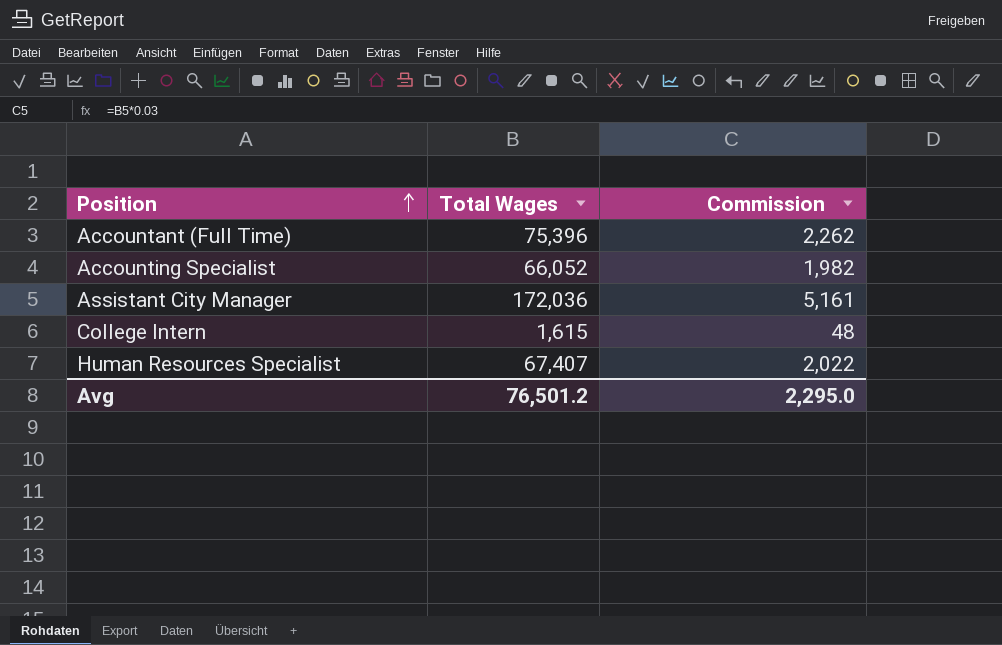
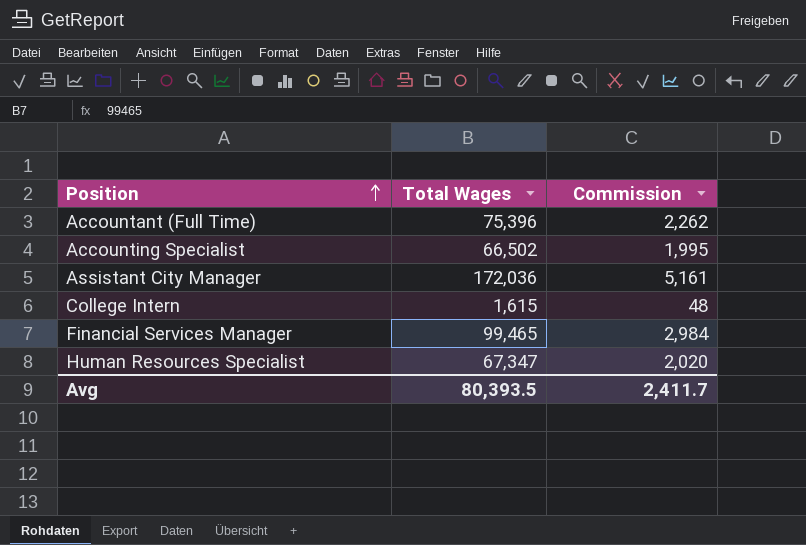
Accounting Specialist | Total Wages: 66,052 -> 66,502
Accounting Specialist | Commission: 1,982 -> 1,995
row Financial Services Manager: none -> 99,465 | 2,984
Human Resources Specialist | Total Wages: 67,407 -> 67,347
Human Resources Specialist | Commission: 2,022 -> 2,020
Avg | Total Wages: 76,501.2 -> 80,393.5
Avg | Commission: 2,295.0 -> 2,411.7

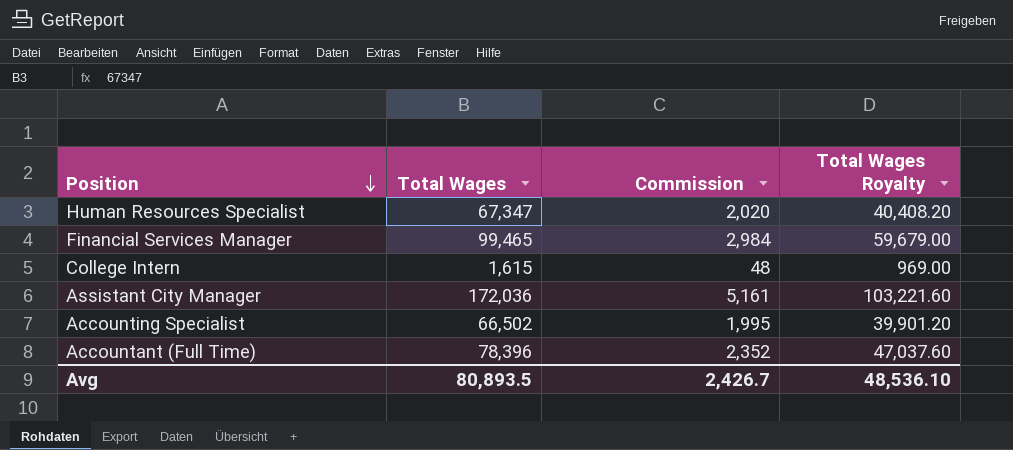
row order: Position ascending -> Position descending
column Total Wages Royalty | formula: none -> [Total Wages] * 0.6
Accountant (Full Time) | Total Wages: 75,396 -> 78,396
Accountant (Full Time) | Commission: 2,262 -> 2,352
Avg | Total Wages: 80,393.5 -> 80,893.5
Avg | Commission: 2,411.7 -> 2,426.7

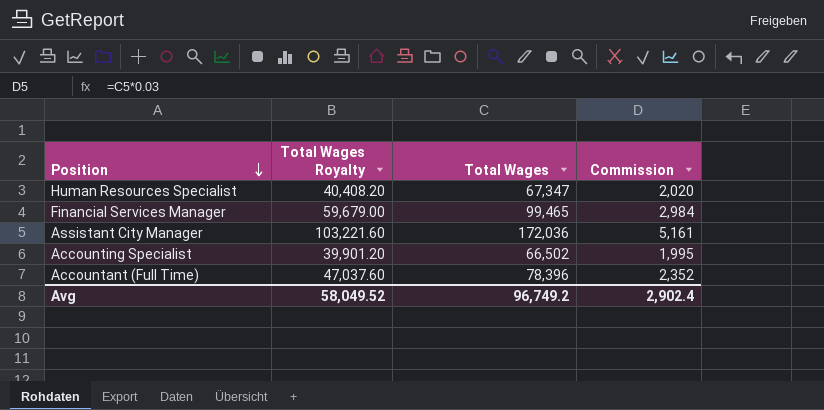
column Total Wages Royalty | position: 4 -> 2
row College Intern: 1,615 | 48 | 969.00 -> none
Avg | Total Wages Royalty: 48,536.10 -> 58,049.52
Avg | Total Wages: 80,893.5 -> 96,749.2
Avg | Commission: 2,426.7 -> 2,902.4

